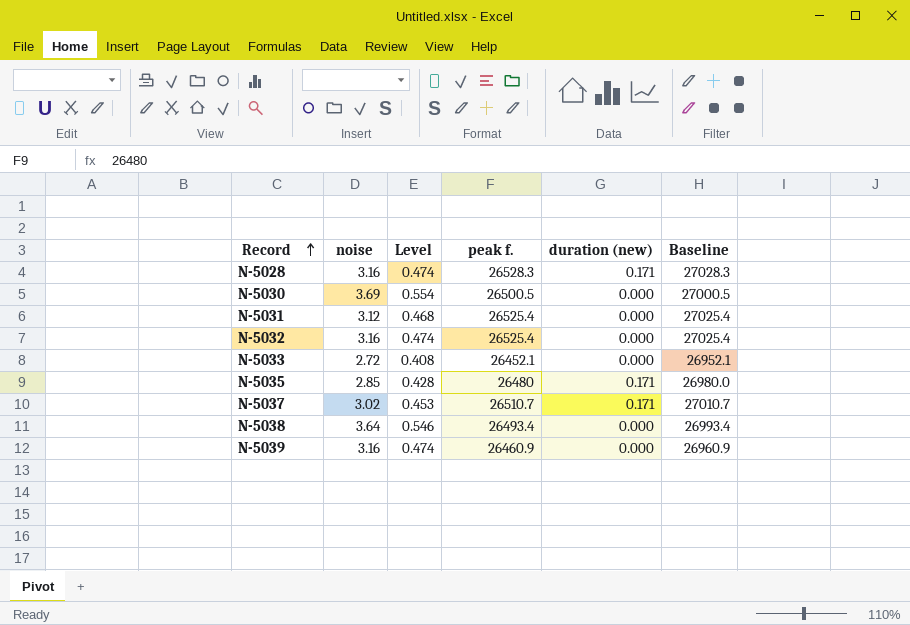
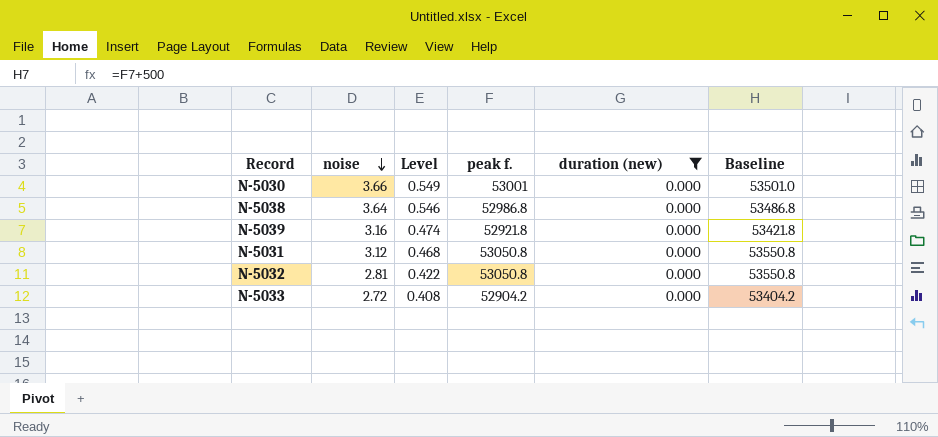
filter: none -> duration (new) = 0.000
row order: Record ascending -> noise descending
N-5030 | noise: 3.69 -> 3.66
N-5030 | Level: 0.554 -> 0.549
N-5030 | peak f.: 26500.5 -> 53001
N-5030 | Baseline: 27000.5 -> 53501.0
N-5038 | peak f.: 26493.4 -> 52986.8
N-5038 | Baseline: 26993.4 -> 53486.8
N-5039 | peak f.: 26460.9 -> 52921.8
N-5039 | Baseline: 26960.9 -> 53421.8
N-5031 | peak f.: 26525.4 -> 53050.8
N-5031 | Baseline: 27025.4 -> 53550.8
N-5032 | noise: 3.16 -> 2.81
N-5032 | Level: 0.474 -> 0.422
N-5032 | peak f.: 26525.4 -> 53050.8
N-5032 | Baseline: 27025.4 -> 53550.8
N-5033 | peak f.: 26452.1 -> 52904.2
N-5033 | Baseline: 26952.1 -> 53404.2

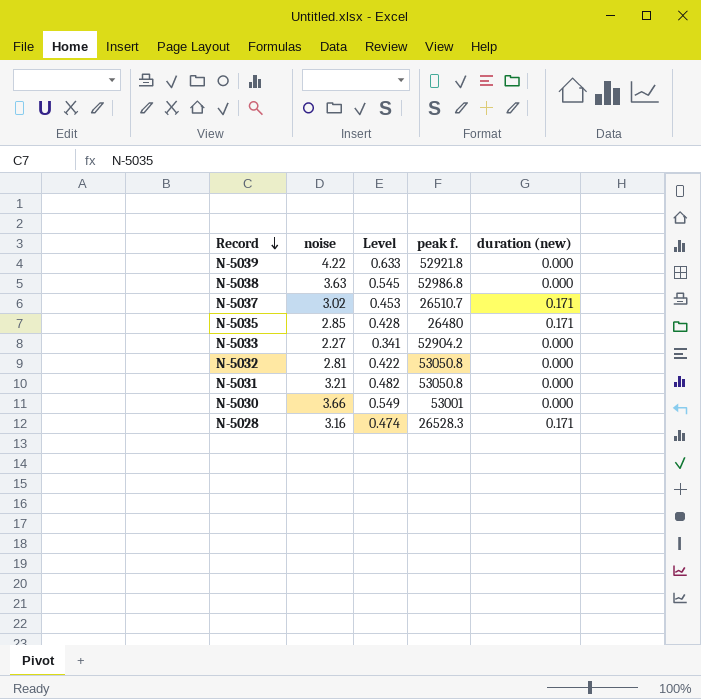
filter: duration (new) = 0.000 -> none
row order: noise descending -> Record descending
column Baseline | formula: [peak f.] + 500 -> none
N-5039 | noise: 3.16 -> 4.22
N-5039 | Level: 0.474 -> 0.633
N-5038 | noise: 3.64 -> 3.63
N-5038 | Level: 0.546 -> 0.545
N-5033 | noise: 2.72 -> 2.27
N-5033 | Level: 0.408 -> 0.341
N-5031 | noise: 3.12 -> 3.21
N-5031 | Level: 0.468 -> 0.482

